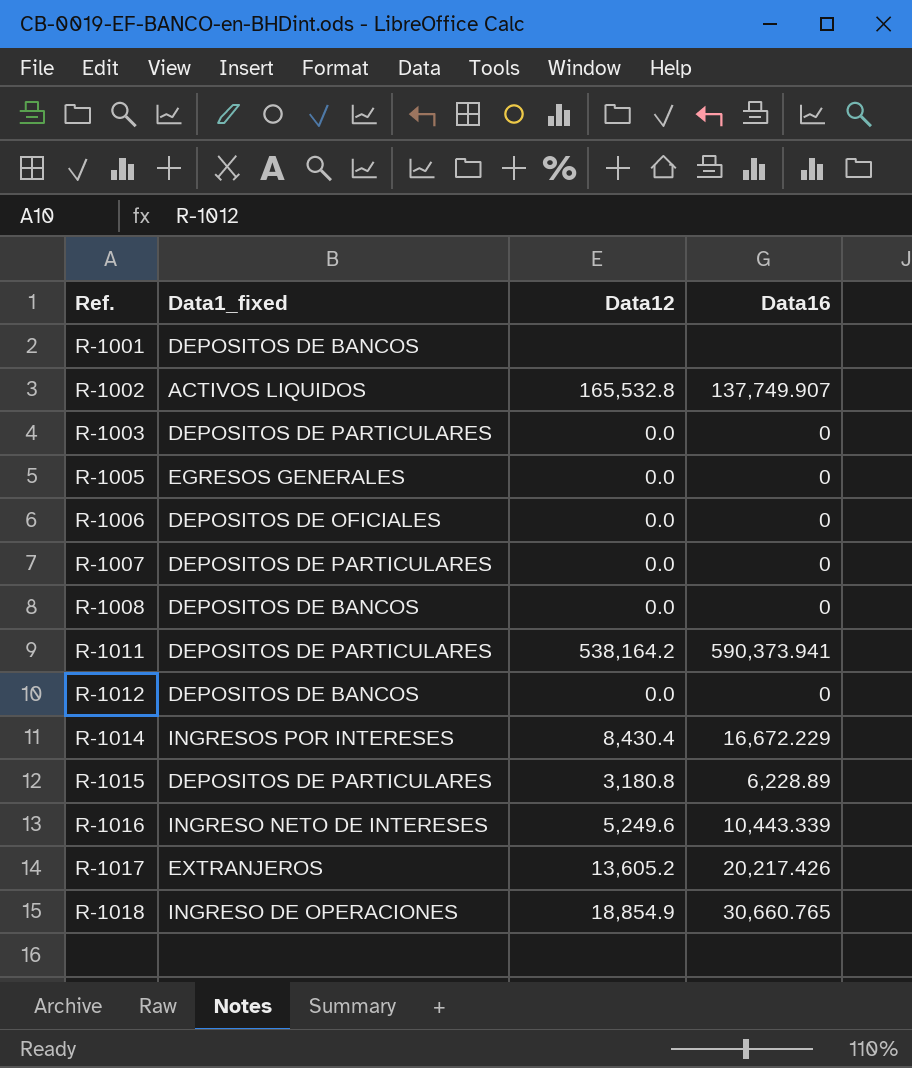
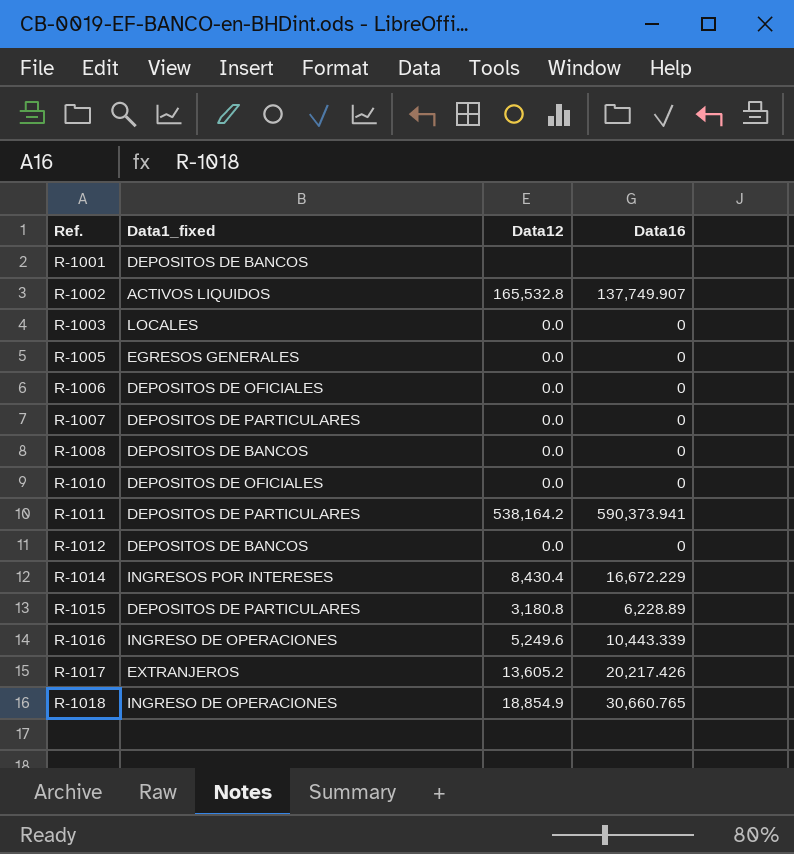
R-1003 | Data1_fixed: DEPOSITOS DE PARTICULARES -> LOCALES
row R-1010: none -> DEPOSITOS DE OFICIALES | 0.0 | 0
R-1016 | Data1_fixed: INGRESO NETO DE INTERESES -> INGRESO DE OPERACIONES

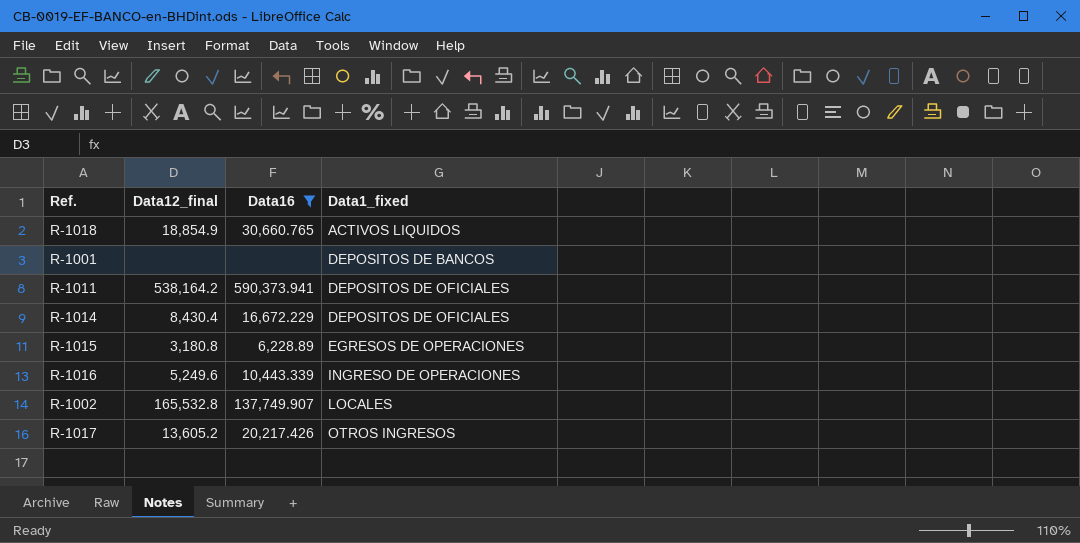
filter: none -> Data16 != 0
row order: Ref. ascending -> Data1_fixed ascending
column name: Data12 -> Data12_final
column Data1_fixed | position: 2 -> 4
R-1018 | Data1_fixed: INGRESO DE OPERACIONES -> ACTIVOS LIQUIDOS
R-1011 | Data1_fixed: DEPOSITOS DE PARTICULARES -> DEPOSITOS DE OFICIALES
R-1014 | Data1_fixed: INGRESOS POR INTERESES -> DEPOSITOS DE OFICIALES
R-1015 | Data1_fixed: DEPOSITOS DE PARTICULARES -> EGRESOS DE OPERACIONES
R-1002 | Data1_fixed: ACTIVOS LIQUIDOS -> LOCALES
R-1017 | Data1_fixed: EXTRANJEROS -> OTROS INGRESOS

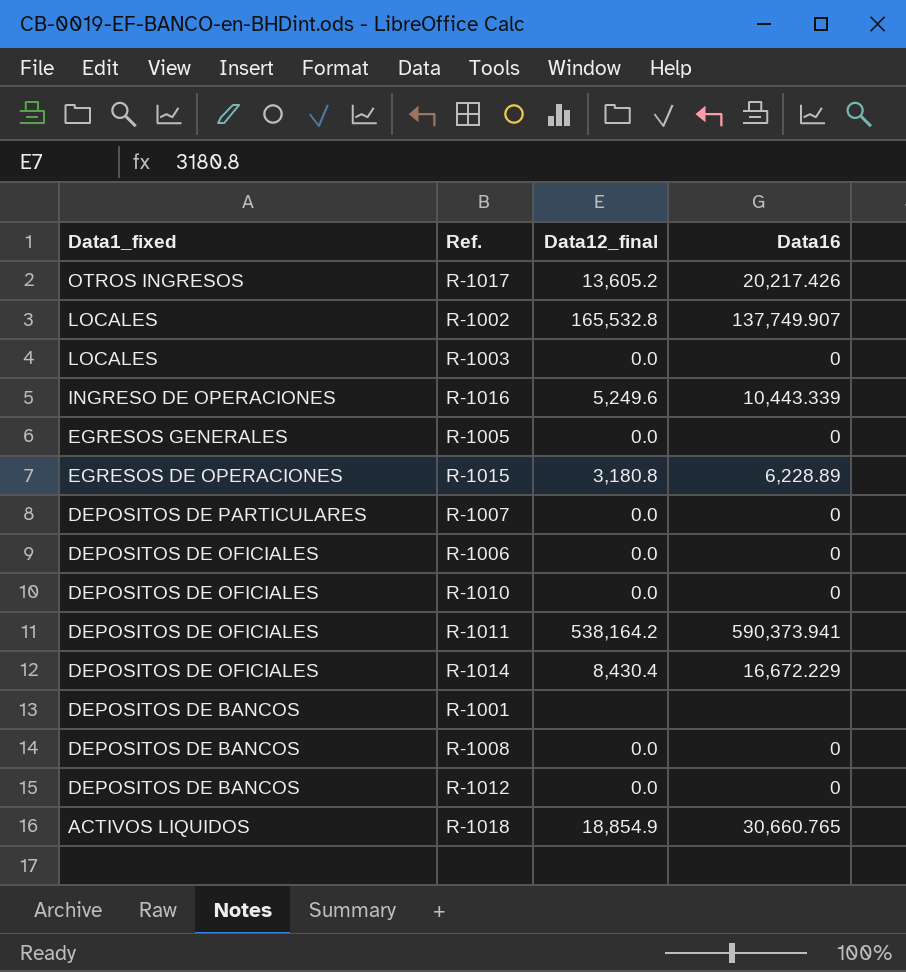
filter: Data16 != 0 -> none
row order: Data1_fixed ascending -> Data1_fixed descending
column Data1_fixed | position: 4 -> 1

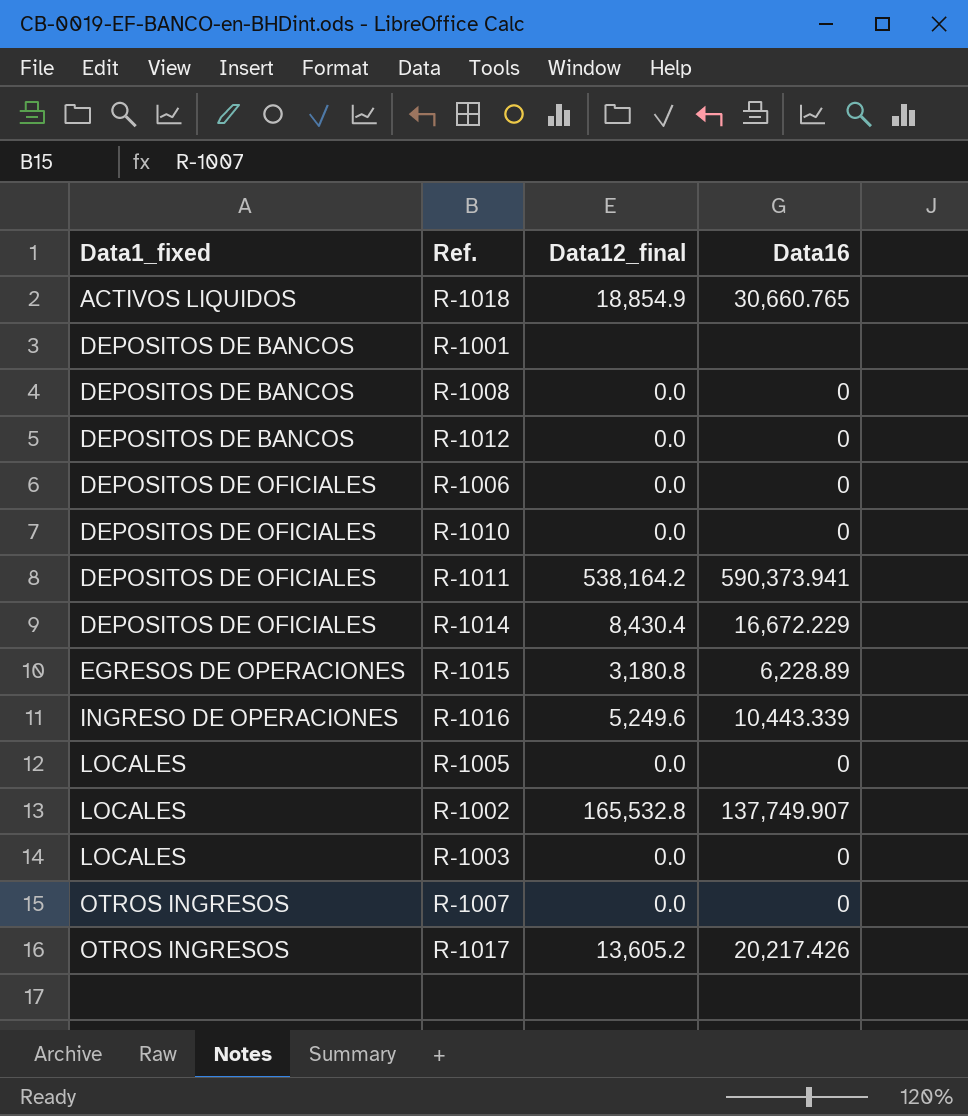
row order: Data1_fixed descending -> Data1_fixed ascending
R-1005 | Data1_fixed: EGRESOS GENERALES -> LOCALES
R-1007 | Data1_fixed: DEPOSITOS DE PARTICULARES -> OTROS INGRESOS

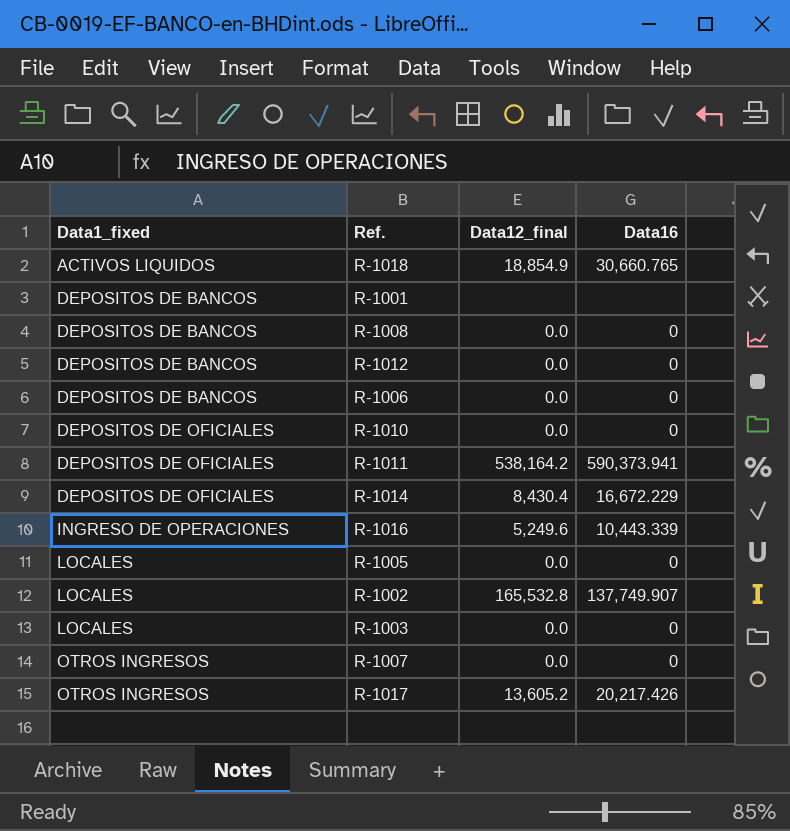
row R-1015: EGRESOS DE OPERACIONES | 3,180.8 | 6,228.89 -> none
R-1006 | Data1_fixed: DEPOSITOS DE OFICIALES -> DEPOSITOS DE BANCOS

